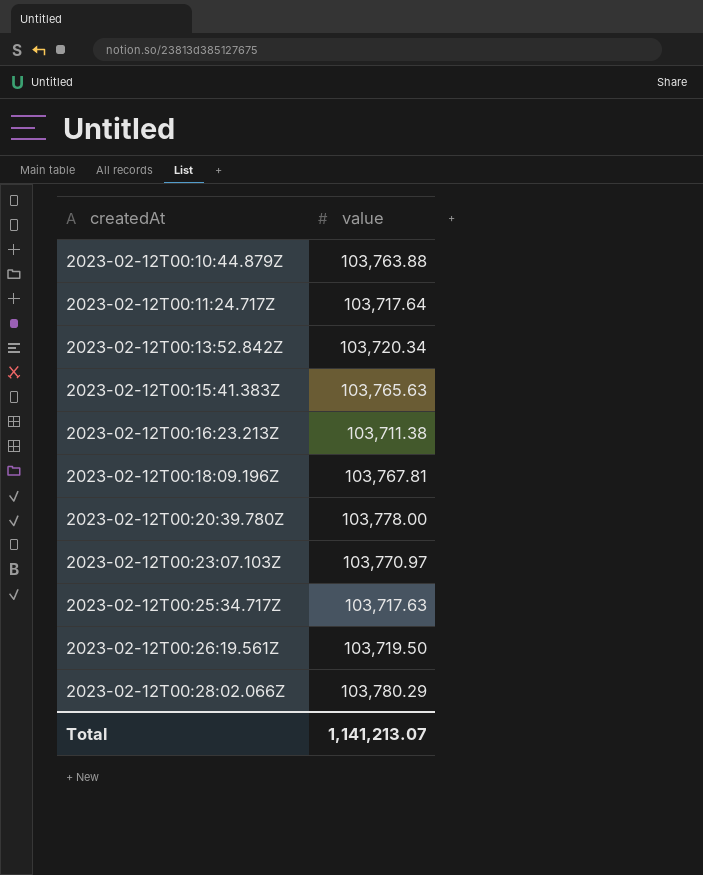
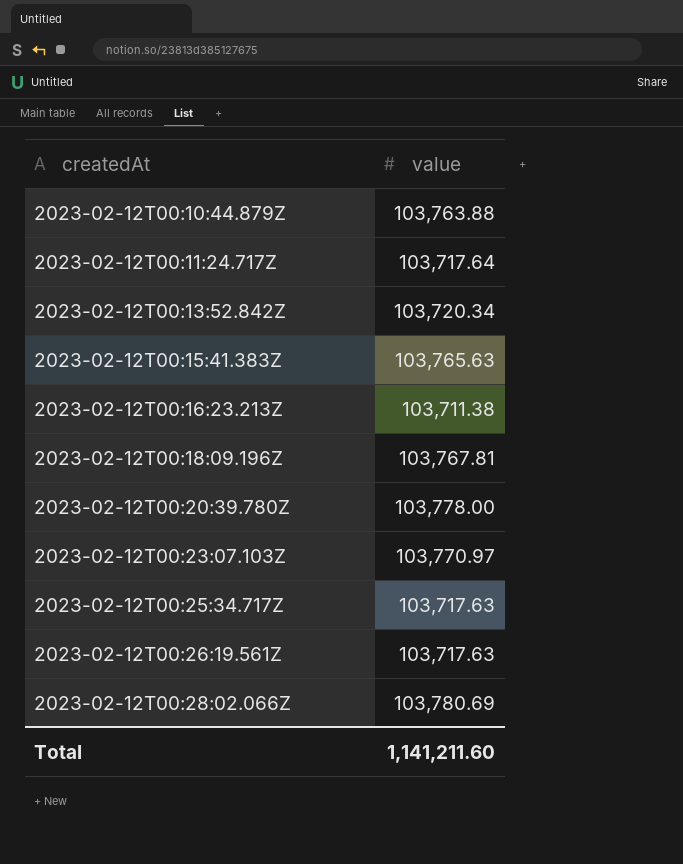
2023-02-12T00:26:19.561Z | value: 103,719.50 -> 103,717.63
2023-02-12T00:28:02.066Z | value: 103,780.29 -> 103,780.69
Total | value: 1,141,213.07 -> 1,141,211.60

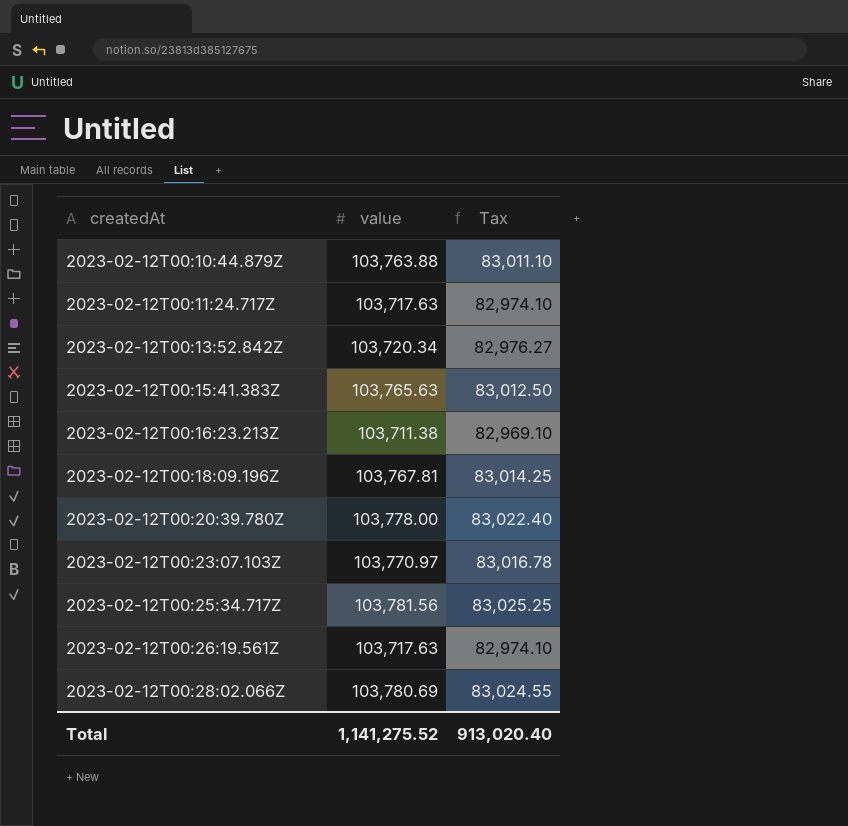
column Tax | formula: none -> [value] * 0.8
2023-02-12T00:11:24.717Z | value: 103,717.64 -> 103,717.63
2023-02-12T00:25:34.717Z | value: 103,717.63 -> 103,781.56
Total | value: 1,141,211.60 -> 1,141,275.52

